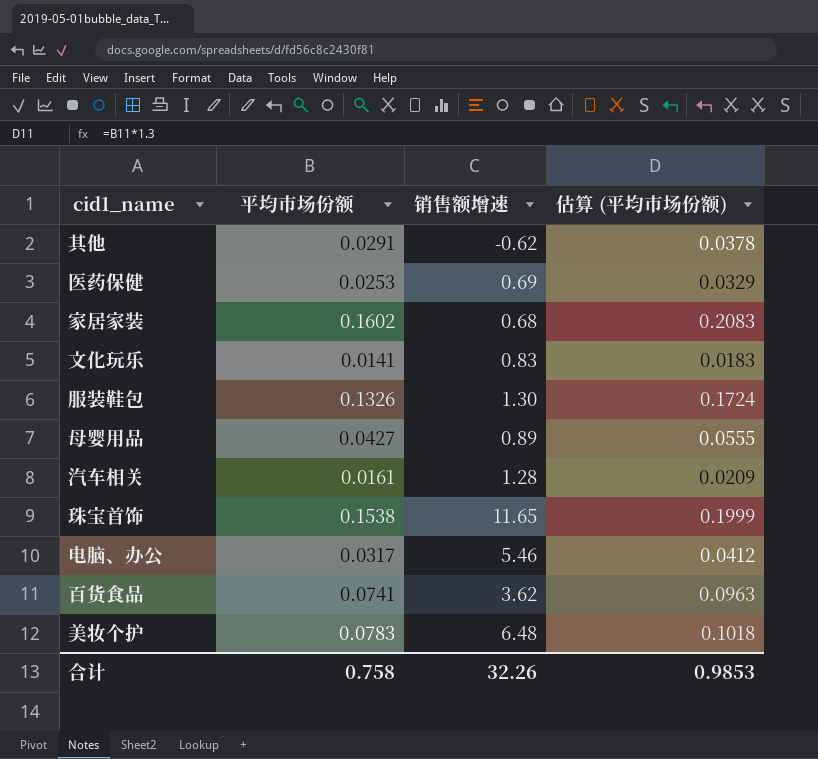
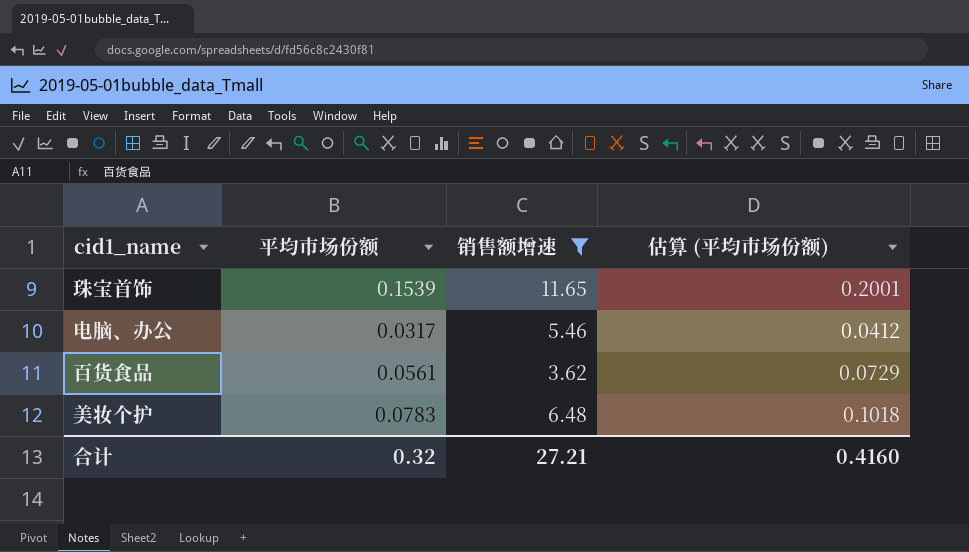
filter: none -> 销售额增速 >= 3.62
珠宝首饰 | 平均市场份额: 0.1538 -> 0.1539
珠宝首饰 | 估算 (平均市场份额): 0.1999 -> 0.2001
百货食品 | 平均市场份额: 0.0741 -> 0.0561
百货食品 | 估算 (平均市场份额): 0.0963 -> 0.0729
合计 | 平均市场份额: 0.758 -> 0.32
合计 | 销售额增速: 32.26 -> 27.21
合计 | 估算 (平均市场份额): 0.9853 -> 0.4160

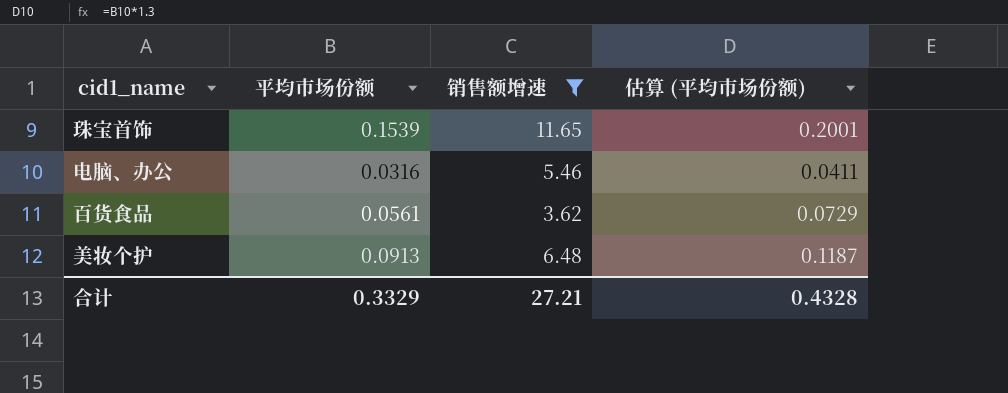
电脑、办公 | 平均市场份额: 0.0317 -> 0.0316
电脑、办公 | 估算 (平均市场份额): 0.0412 -> 0.0411
美妆个护 | 平均市场份额: 0.0783 -> 0.0913
美妆个护 | 估算 (平均市场份额): 0.1018 -> 0.1187
合计 | 平均市场份额: 0.32 -> 0.3329
合计 | 估算 (平均市场份额): 0.4160 -> 0.4328

